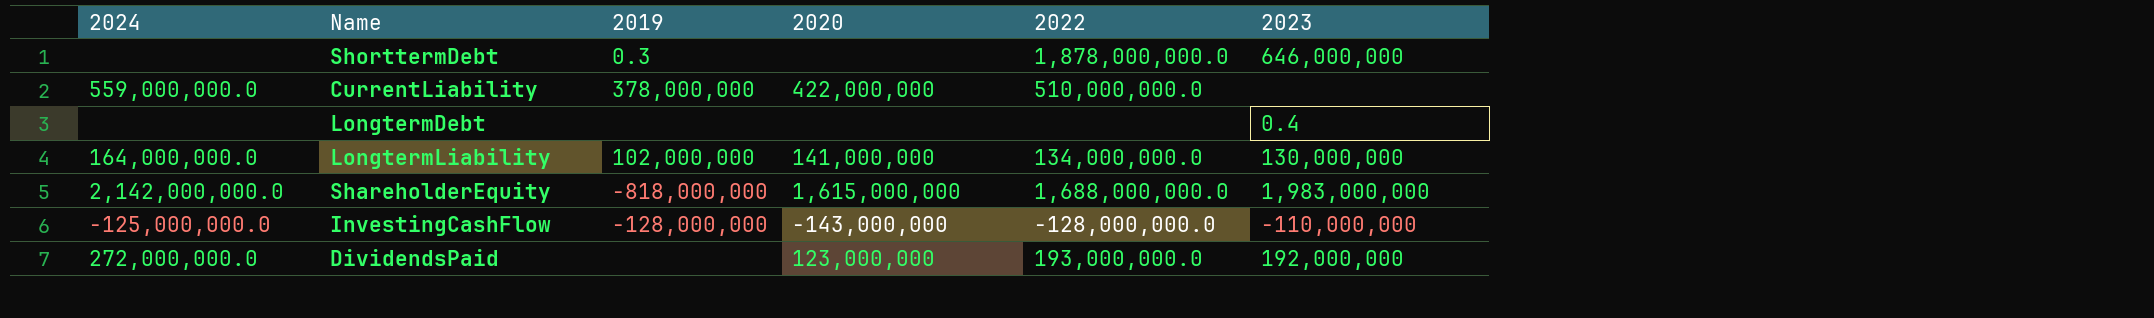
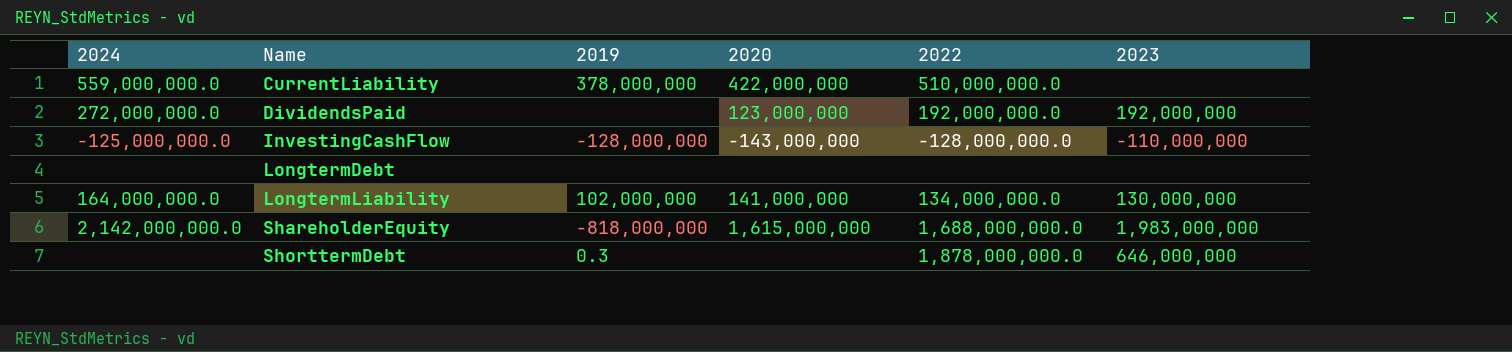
row order: none -> Name ascending
DividendsPaid | 2022: 193,000,000.0 -> 192,000,000.0
LongtermDebt | 2023: 0.4 -> none

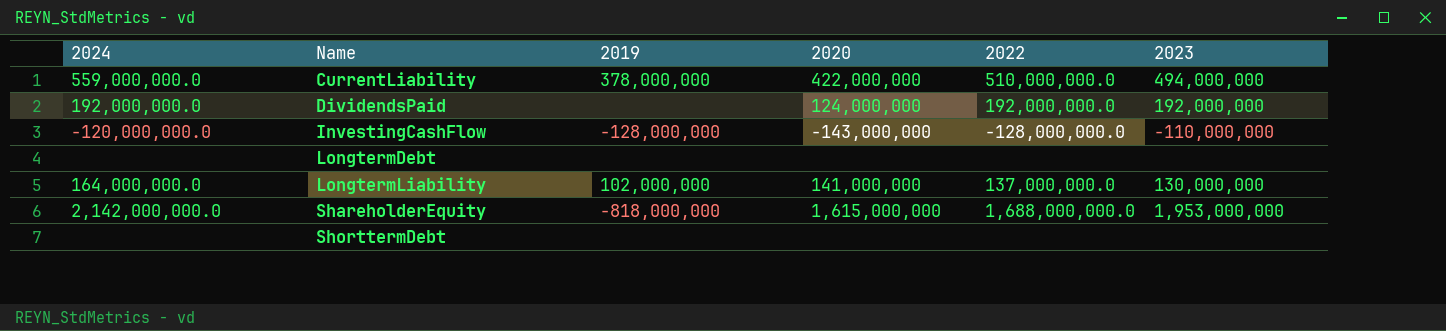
CurrentLiability | 2023: none -> 494,000,000
DividendsPaid | 2024: 272,000,000.0 -> 192,000,000.0
DividendsPaid | 2020: 123,000,000 -> 124,000,000
InvestingCashFlow | 2024: -125,000,000.0 -> -120,000,000.0
LongtermLiability | 2022: 134,000,000.0 -> 137,000,000.0
ShareholderEquity | 2023: 1,983,000,000 -> 1,953,000,000
ShorttermDebt | 2019: 0.3 -> none
ShorttermDebt | 2022: 1,878,000,000.0 -> none
ShorttermDebt | 2023: 646,000,000 -> none

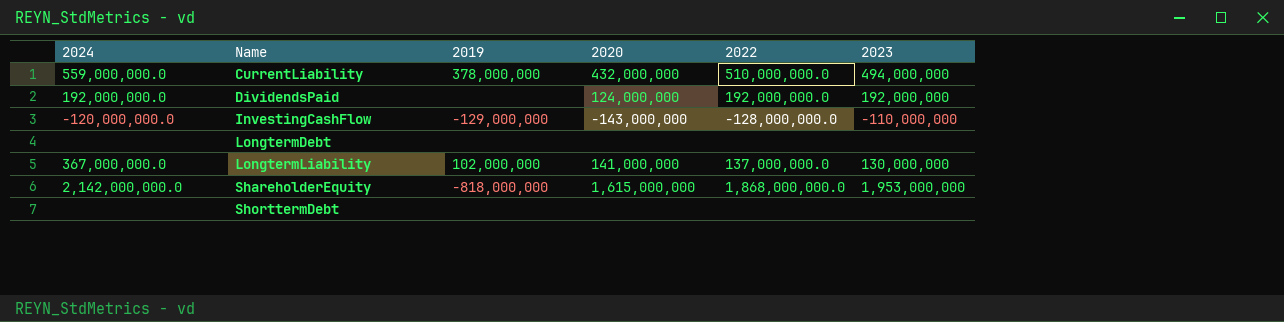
CurrentLiability | 2020: 422,000,000 -> 432,000,000
InvestingCashFlow | 2019: -128,000,000 -> -129,000,000
LongtermLiability | 2024: 164,000,000.0 -> 367,000,000.0
ShareholderEquity | 2022: 1,688,000,000.0 -> 1,868,000,000.0

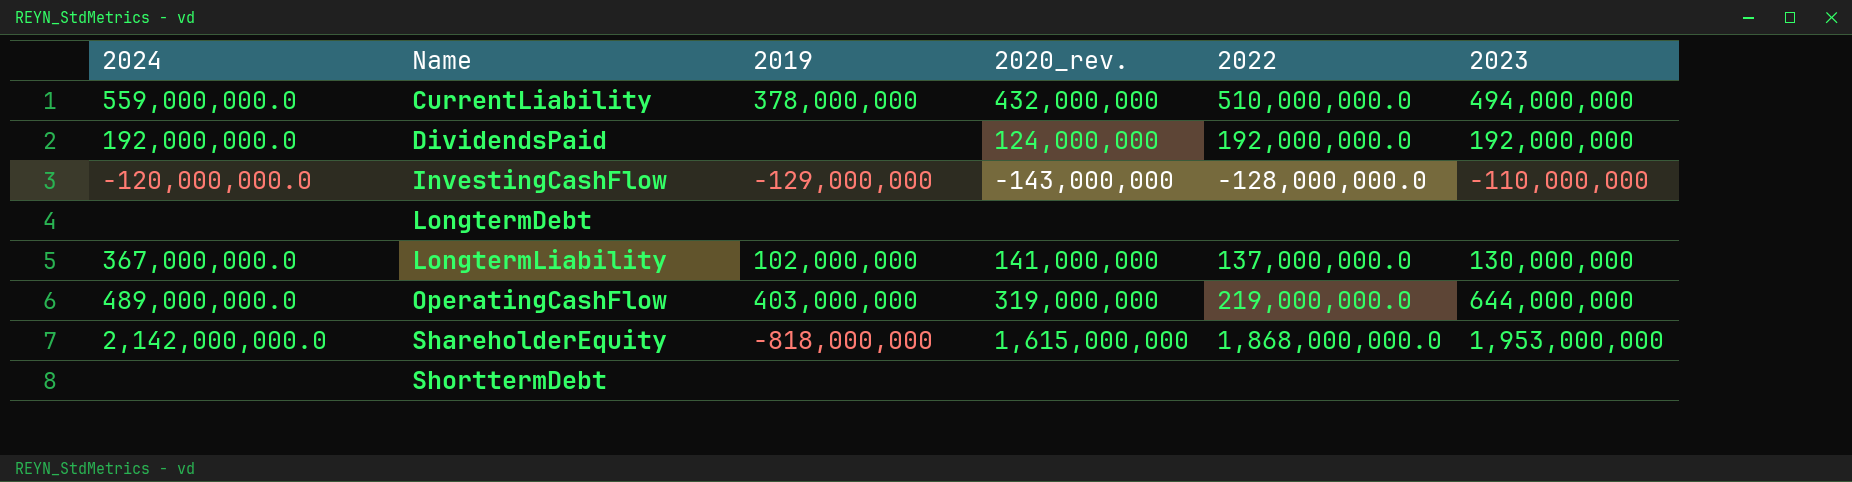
column name: 2020 -> 2020_rev.
row OperatingCashFlow: none -> 489,000,000.0 | 403,000,000 | 319,000,000 | 219,000,000.0 | 644,000,000

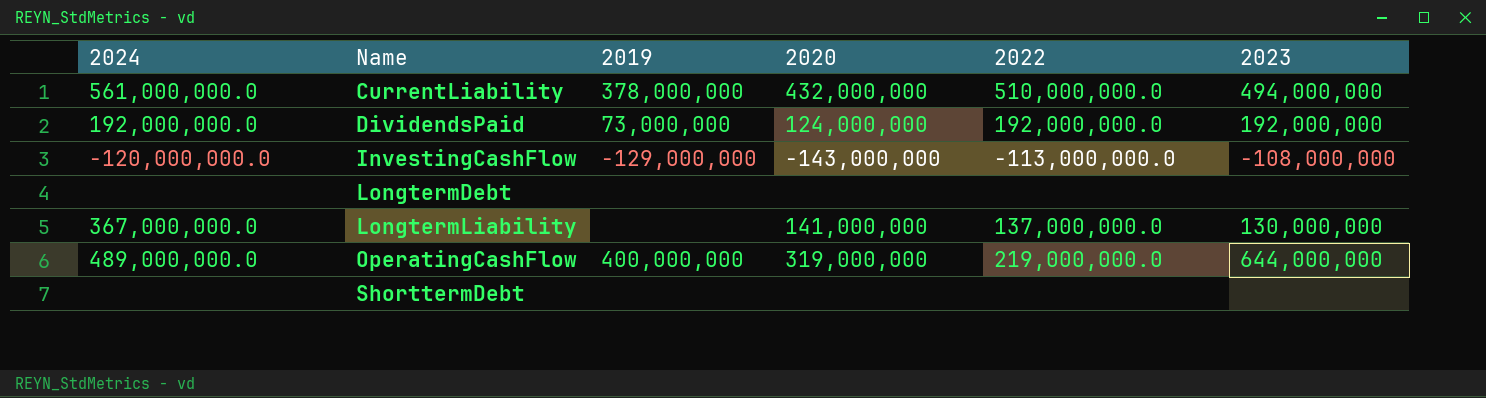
column name: 2020_rev. -> 2020
row ShareholderEquity: 2,142,000,000.0 | -818,000,000 | 1,615,000,000 | 1,868,000,000.0 | 1,953,000,000 -> none
CurrentLiability | 2024: 559,000,000.0 -> 561,000,000.0
DividendsPaid | 2019: none -> 73,000,000
InvestingCashFlow | 2022: -128,000,000.0 -> -113,000,000.0
InvestingCashFlow | 2023: -110,000,000 -> -108,000,000
LongtermLiability | 2019: 102,000,000 -> none
OperatingCashFlow | 2019: 403,000,000 -> 400,000,000

